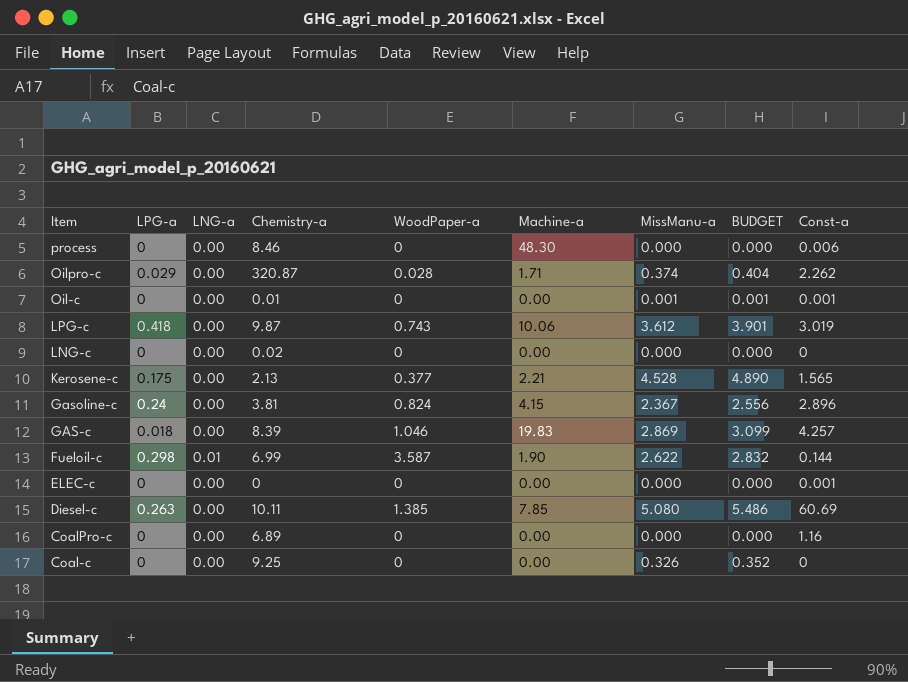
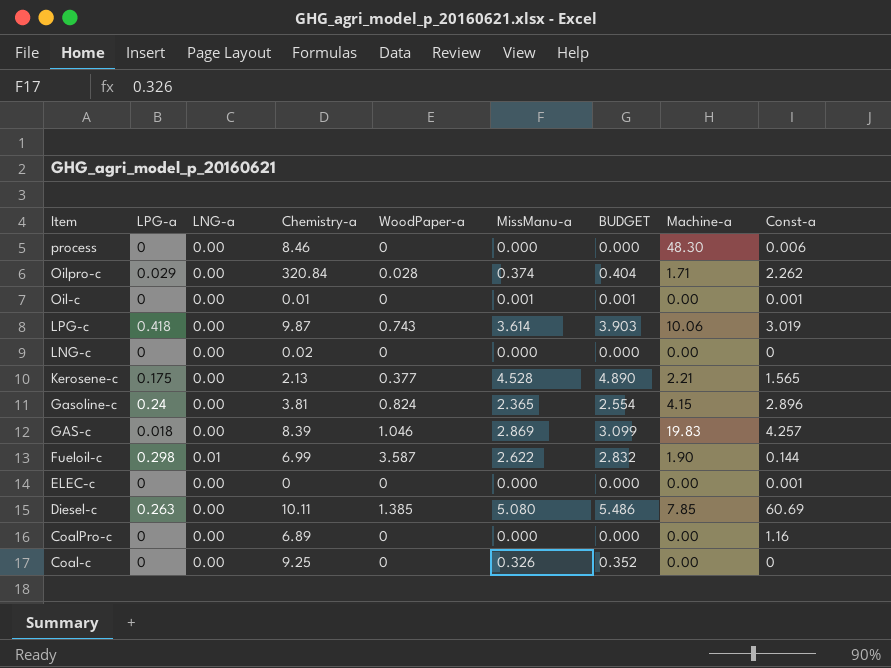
column Machine-a | position: 6 -> 8
Oilpro-c | Chemistry-a: 320.87 -> 320.84
LPG-c | MissManu-a: 3.612 -> 3.614
LPG-c | BUDGET: 3.901 -> 3.903
Gasoline-c | MissManu-a: 2.367 -> 2.365
Gasoline-c | BUDGET: 2.556 -> 2.554

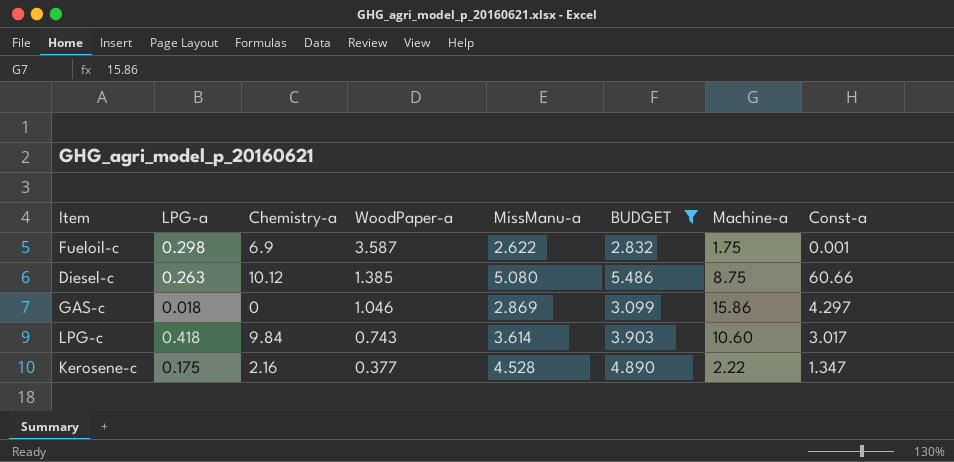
filter: none -> BUDGET >= 2.832
row order: Item descending -> WoodPaper-a descending
column LNG-a | position: 3 -> none
Fueloil-c | Chemistry-a: 6.99 -> 6.9
Fueloil-c | Machine-a: 1.90 -> 1.75
Fueloil-c | Const-a: 0.144 -> 0.001
Diesel-c | Chemistry-a: 10.11 -> 10.12
Diesel-c | Machine-a: 7.85 -> 8.75
Diesel-c | Const-a: 60.69 -> 60.66
GAS-c | Chemistry-a: 8.39 -> 0
GAS-c | Machine-a: 19.83 -> 15.86
GAS-c | Const-a: 4.257 -> 4.297
LPG-c | Chemistry-a: 9.87 -> 9.84
LPG-c | Machine-a: 10.06 -> 10.60
LPG-c | Const-a: 3.019 -> 3.017
Kerosene-c | Chemistry-a: 2.13 -> 2.16
Kerosene-c | Machine-a: 2.21 -> 2.22
Kerosene-c | Const-a: 1.565 -> 1.347

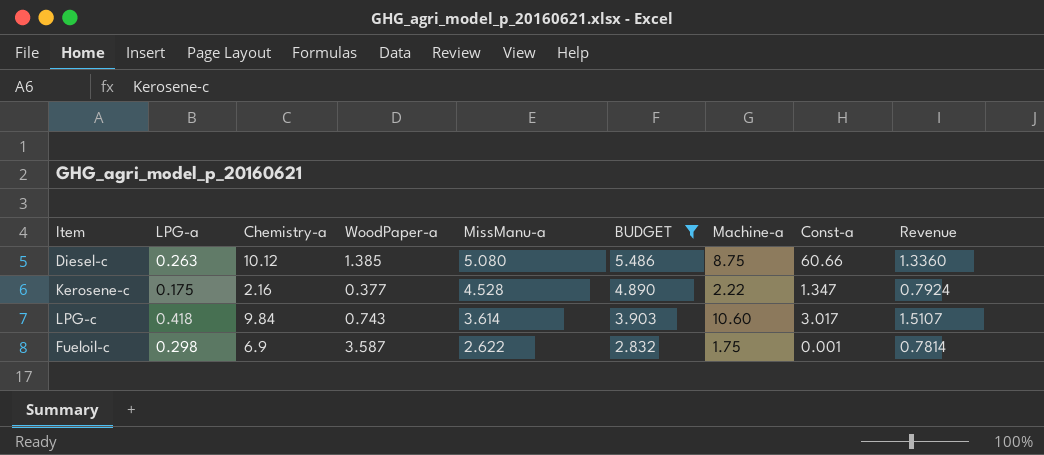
row order: WoodPaper-a descending -> MissManu-a descending
column Revenue | formula: none -> [LPG-a] * [MissManu-a]
row GAS-c: 0.018 | 0 | 1.046 | 2.869 | 3.099 | 15.86 | 4.297 -> none

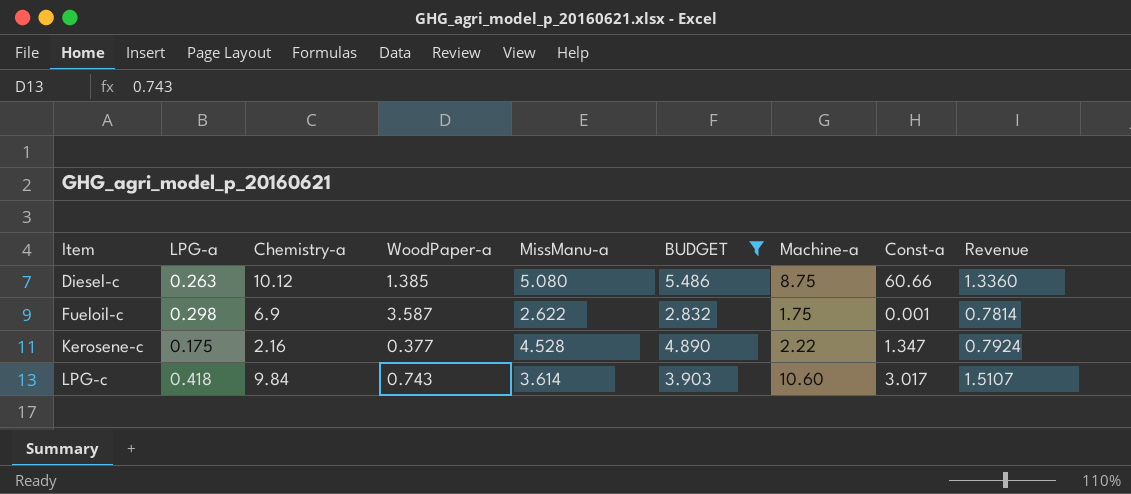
row order: MissManu-a descending -> Item ascending

